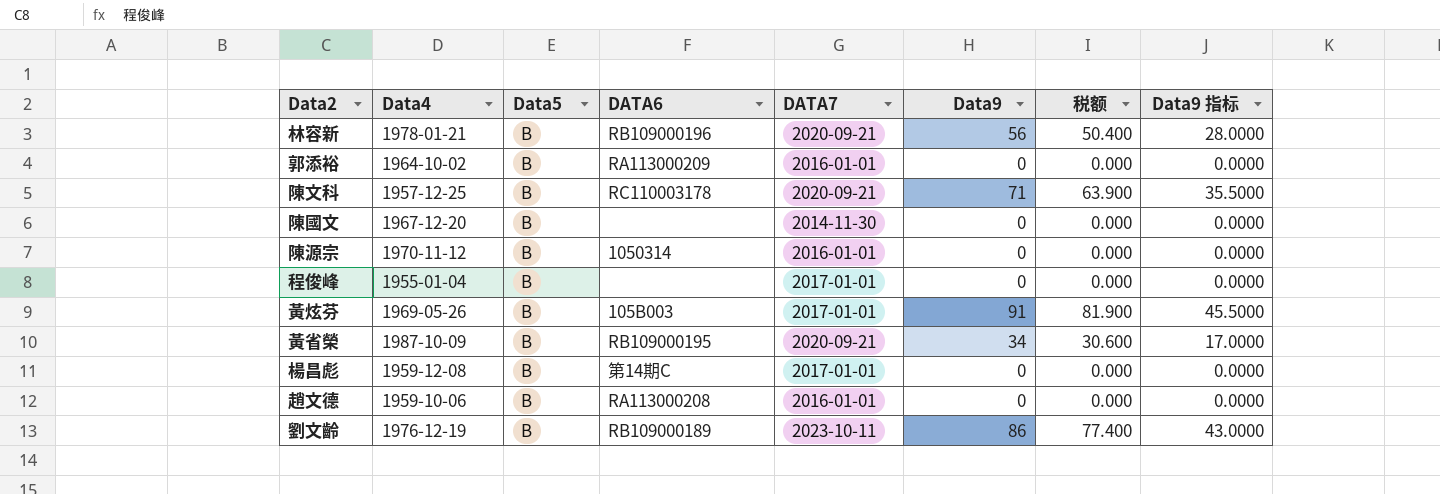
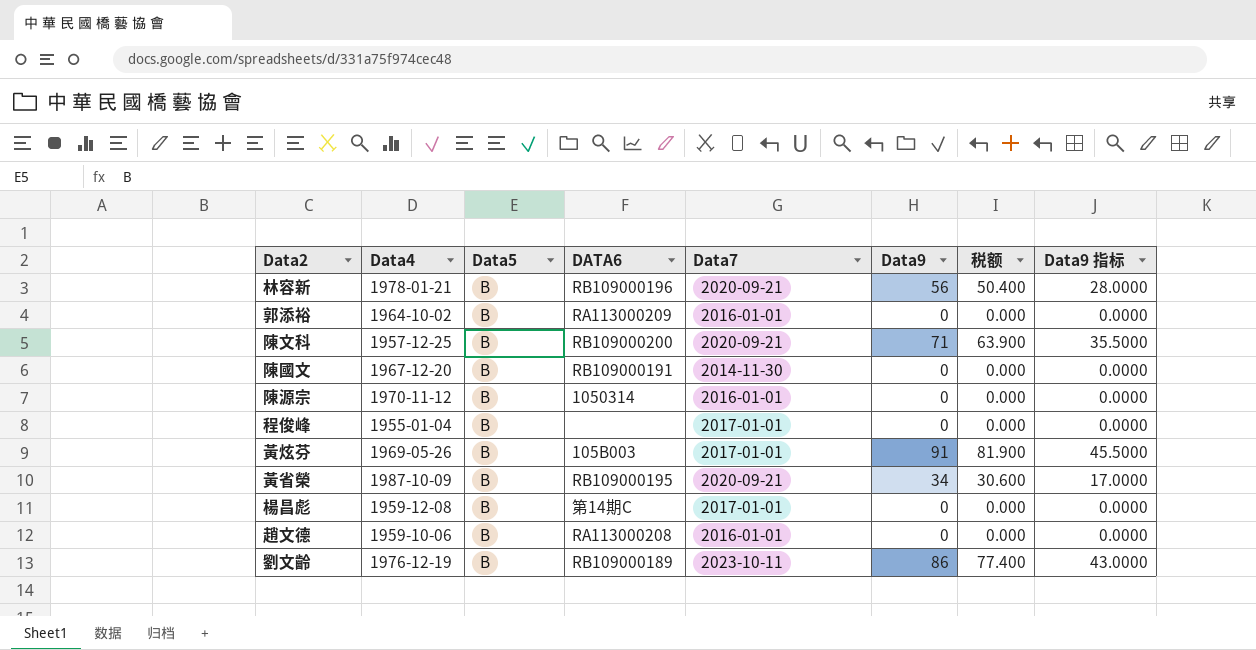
column name: DATA7 -> Data7
陳文科 | DATA6: RC110003178 -> RB109000200
陳國文 | DATA6: none -> RB109000191

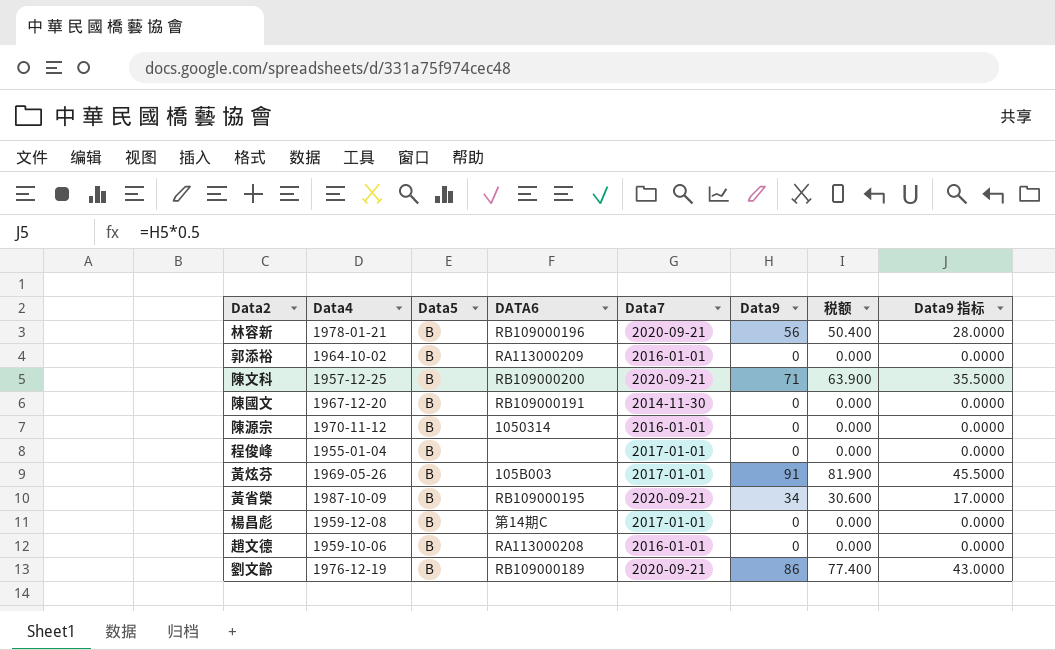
劉文齡 | Data7: 2023-10-11 -> 2020-09-21

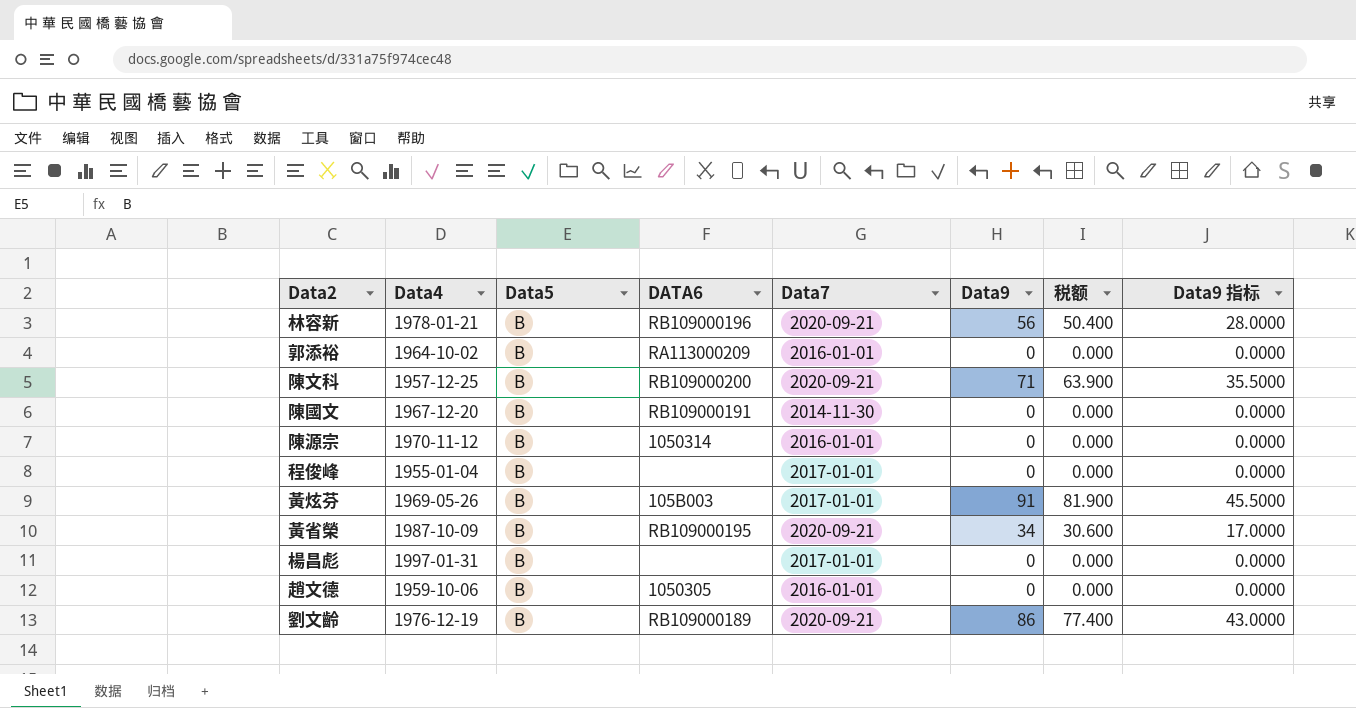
楊昌彪 | Data4: 1959-12-08 -> 1997-01-31
楊昌彪 | DATA6: 第14期C -> none
趙文德 | DATA6: RA113000208 -> 1050305

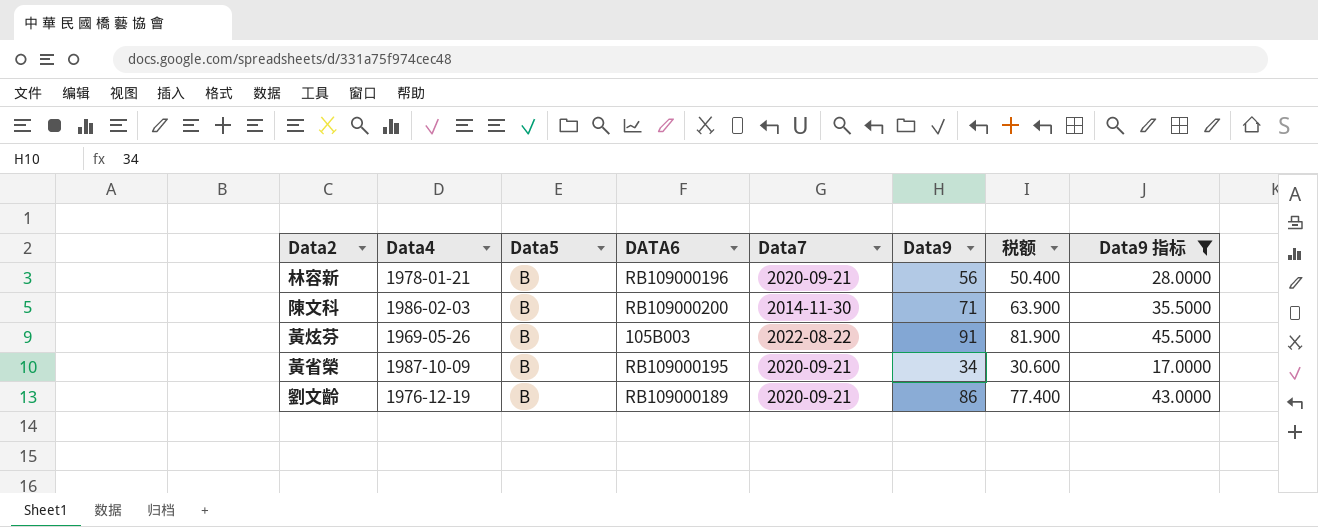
filter: none -> Data9 指标 != 0.0000
陳文科 | Data4: 1957-12-25 -> 1986-02-03
陳文科 | Data7: 2020-09-21 -> 2014-11-30
黃炫芬 | Data7: 2017-01-01 -> 2022-08-22

